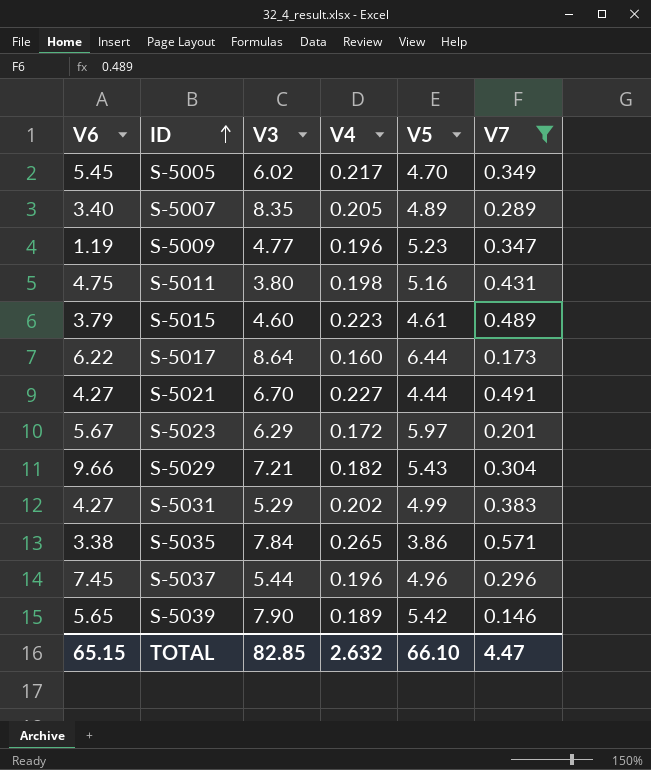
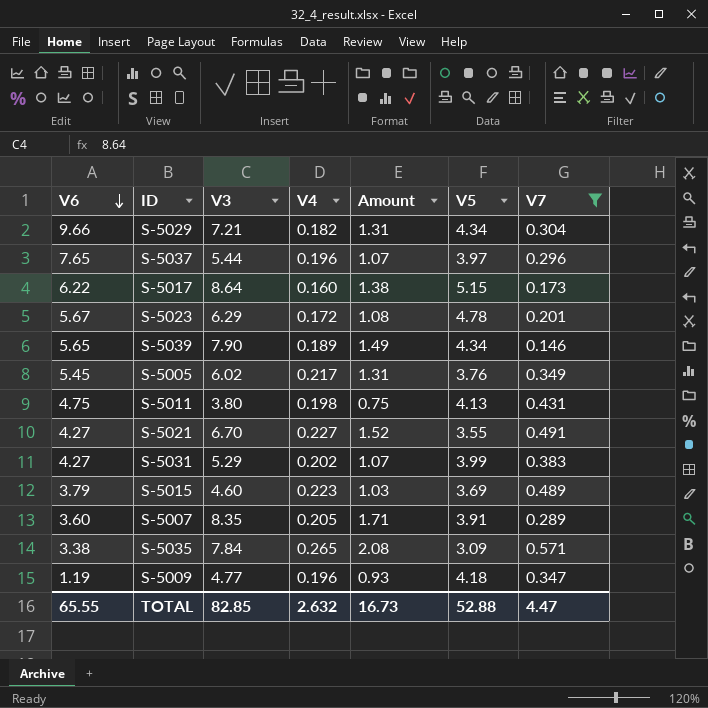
row order: ID ascending -> V6 descending
column Amount | formula: none -> [V3] * [V4]
S-5029 | V5: 5.43 -> 4.34
S-5037 | V6: 7.45 -> 7.65
S-5037 | V5: 4.96 -> 3.97
S-5017 | V5: 6.44 -> 5.15
S-5023 | V5: 5.97 -> 4.78
S-5039 | V5: 5.42 -> 4.34
S-5005 | V5: 4.70 -> 3.76
S-5011 | V5: 5.16 -> 4.13
S-5021 | V5: 4.44 -> 3.55
S-5031 | V5: 4.99 -> 3.99
S-5015 | V5: 4.61 -> 3.69
S-5007 | V6: 3.40 -> 3.60
S-5007 | V5: 4.89 -> 3.91
S-5035 | V5: 3.86 -> 3.09
S-5009 | V5: 5.23 -> 4.18
TOTAL | V6: 65.15 -> 65.55
TOTAL | V5: 66.10 -> 52.88

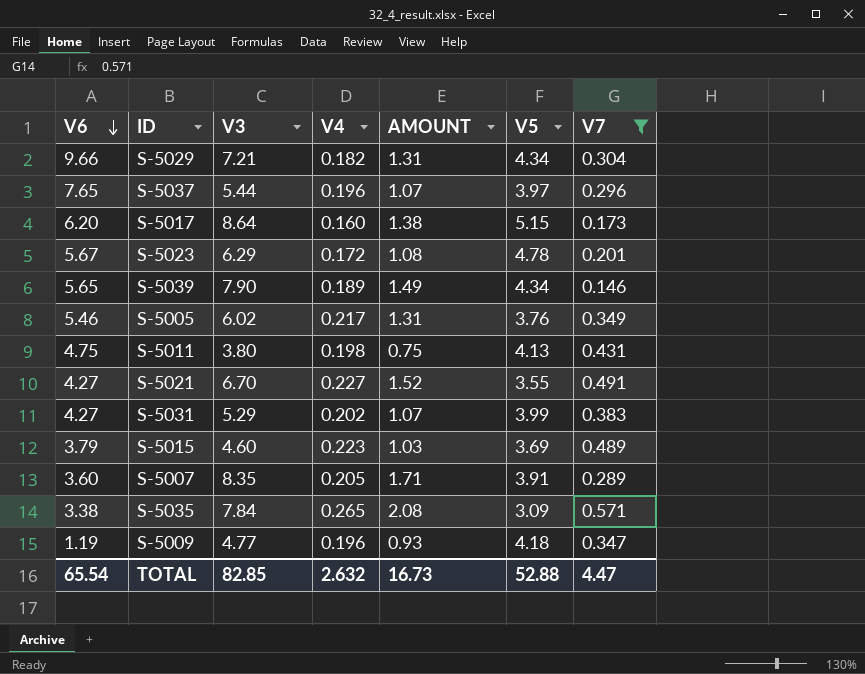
column name: Amount -> AMOUNT
S-5017 | V6: 6.22 -> 6.20
S-5005 | V6: 5.45 -> 5.46
TOTAL | V6: 65.55 -> 65.54

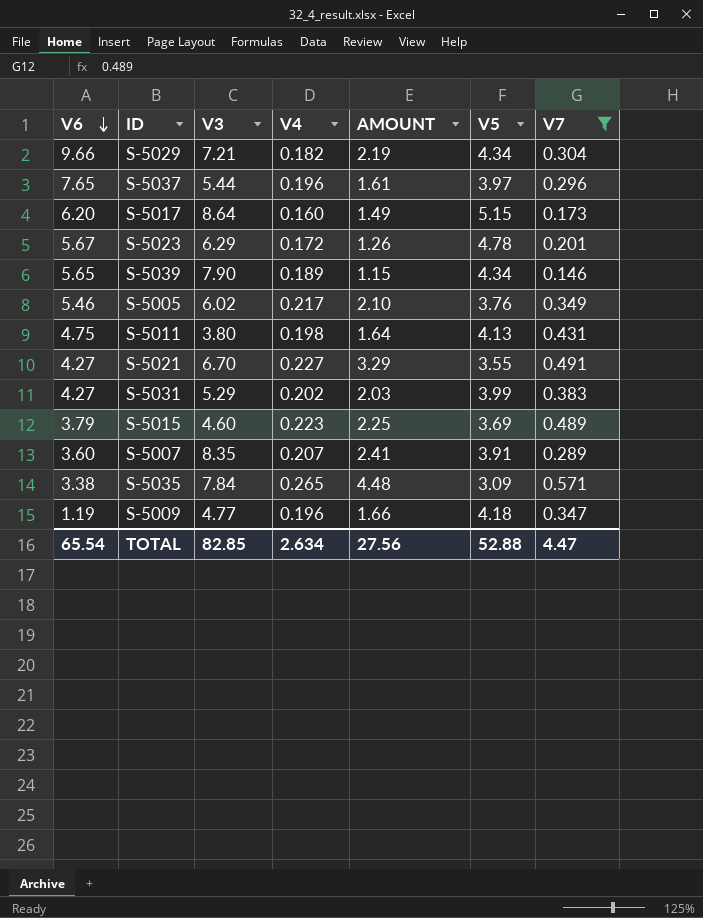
column AMOUNT | formula: [V3] * [V4] -> [V3] * [V7]
S-5007 | V4: 0.205 -> 0.207
TOTAL | V4: 2.632 -> 2.634
TOTAL | AMOUNT: 16.73 -> 27.56

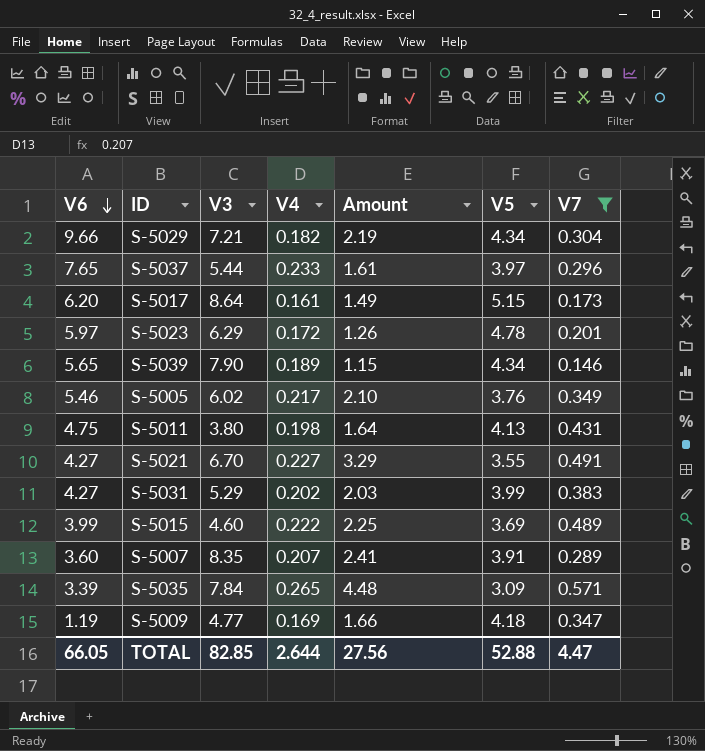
column name: AMOUNT -> Amount
S-5037 | V4: 0.196 -> 0.233
S-5017 | V4: 0.160 -> 0.161
S-5023 | V6: 5.67 -> 5.97
S-5015 | V6: 3.79 -> 3.99
S-5015 | V4: 0.223 -> 0.222
S-5035 | V6: 3.38 -> 3.39
S-5009 | V4: 0.196 -> 0.169
TOTAL | V6: 65.54 -> 66.05
TOTAL | V4: 2.634 -> 2.644

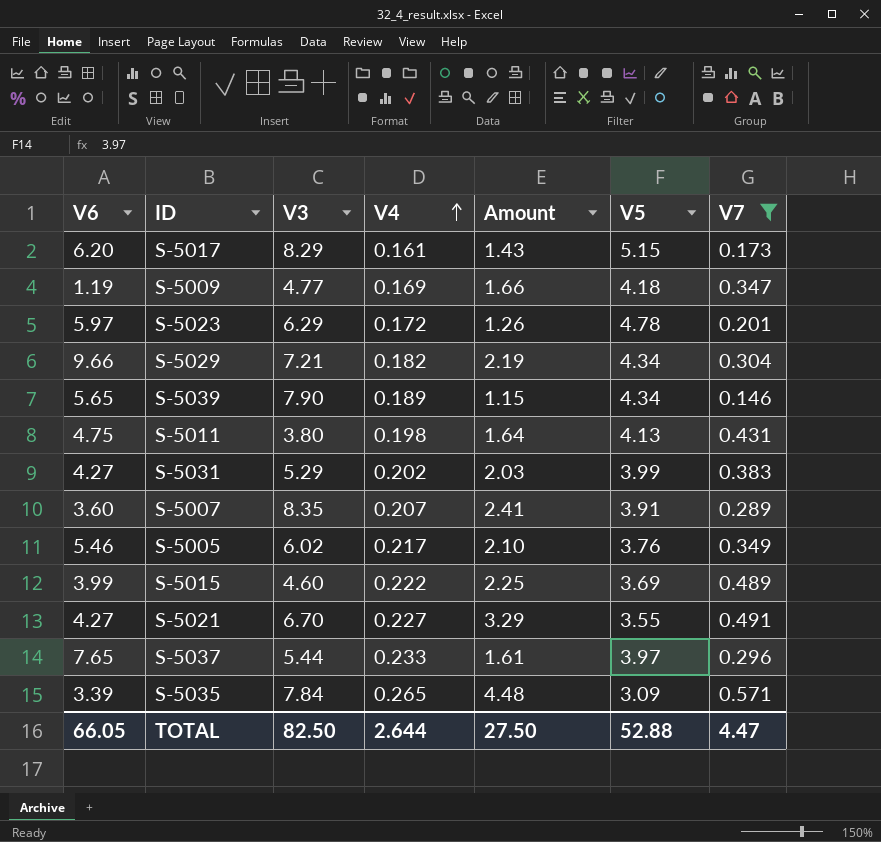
row order: V6 descending -> V4 ascending
S-5017 | V3: 8.64 -> 8.29
S-5017 | Amount: 1.49 -> 1.43
TOTAL | V3: 82.85 -> 82.50
TOTAL | Amount: 27.56 -> 27.50

